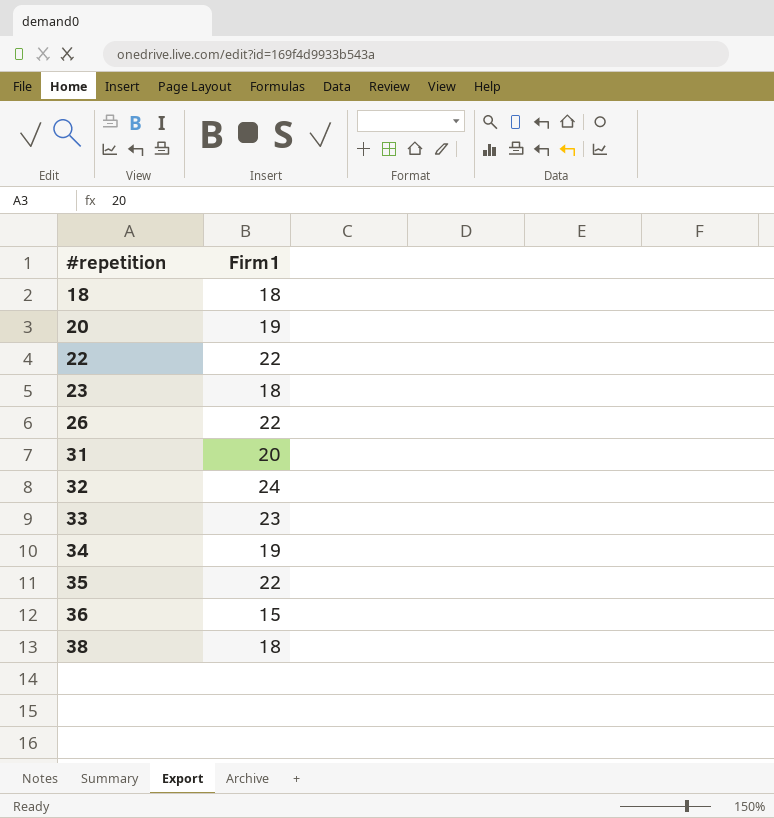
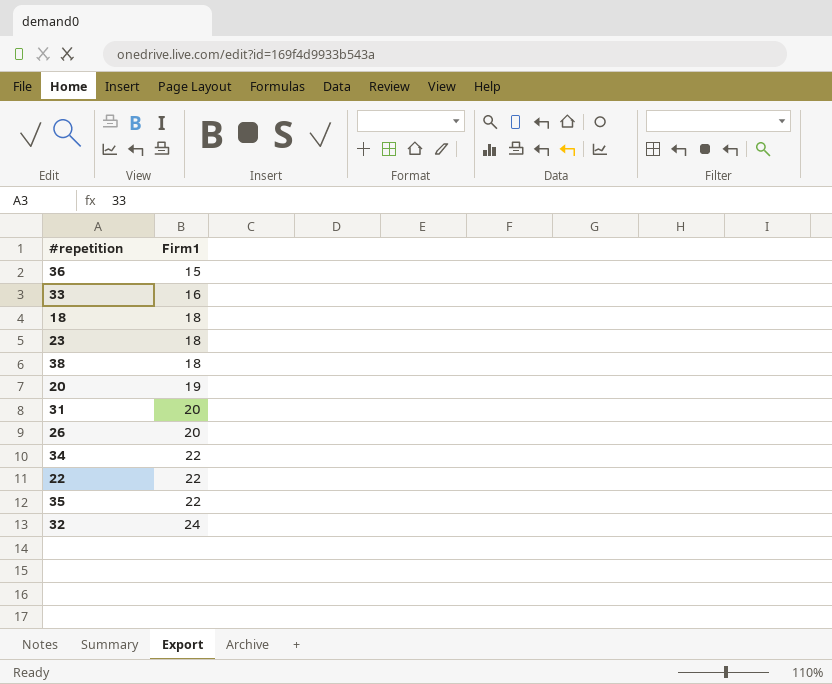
row order: #repetition ascending -> Firm1 ascending
33 | Firm1: 23 -> 16
26 | Firm1: 22 -> 20
34 | Firm1: 19 -> 22

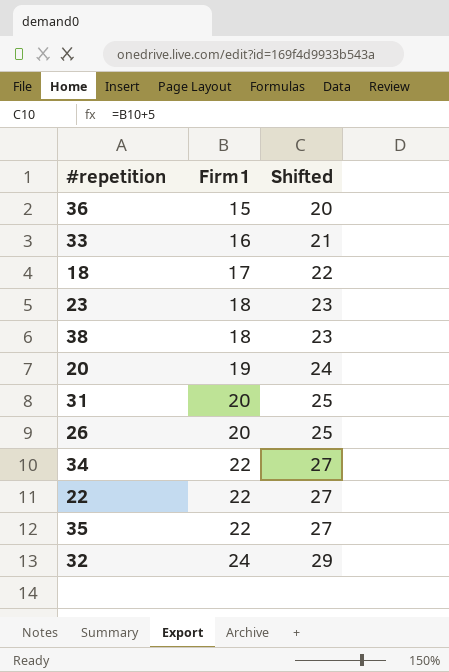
column Shifted | formula: none -> [Firm1] + 5
18 | Firm1: 18 -> 17

